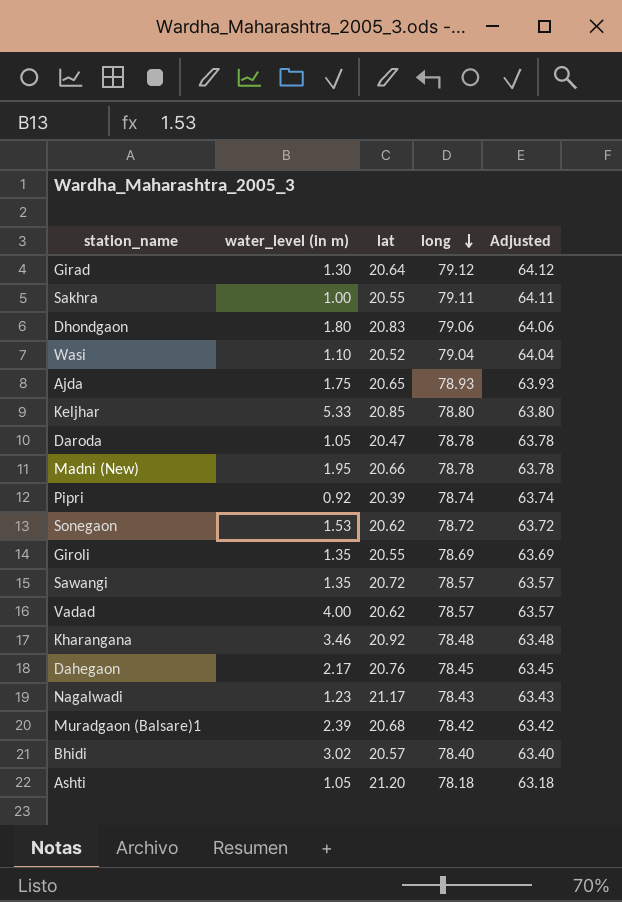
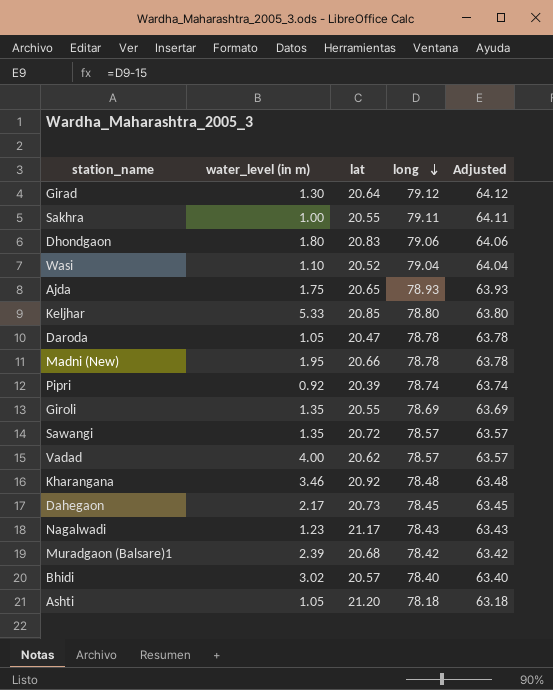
row Sonegaon: 1.53 | 20.62 | 78.72 | 63.72 -> none
Dahegaon | lat: 20.76 -> 20.73

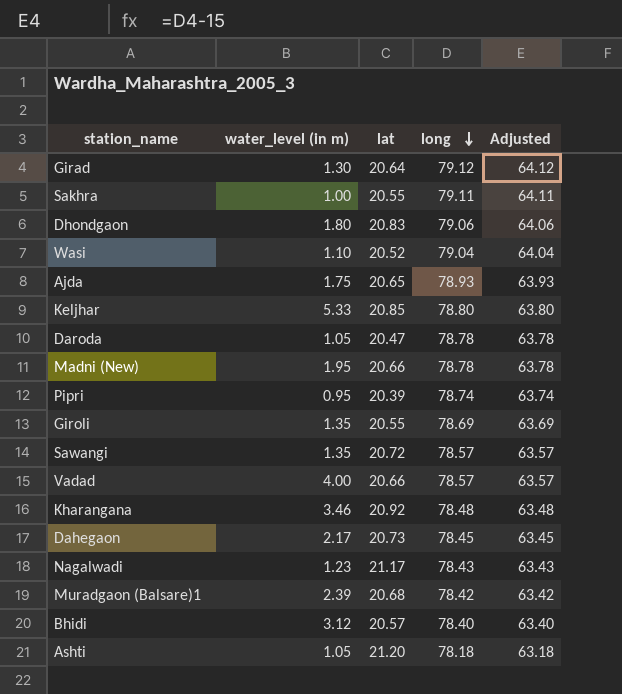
Pipri | water_level (in m): 0.92 -> 0.95
Vadad | lat: 20.62 -> 20.66
Bhidi | water_level (in m): 3.02 -> 3.12

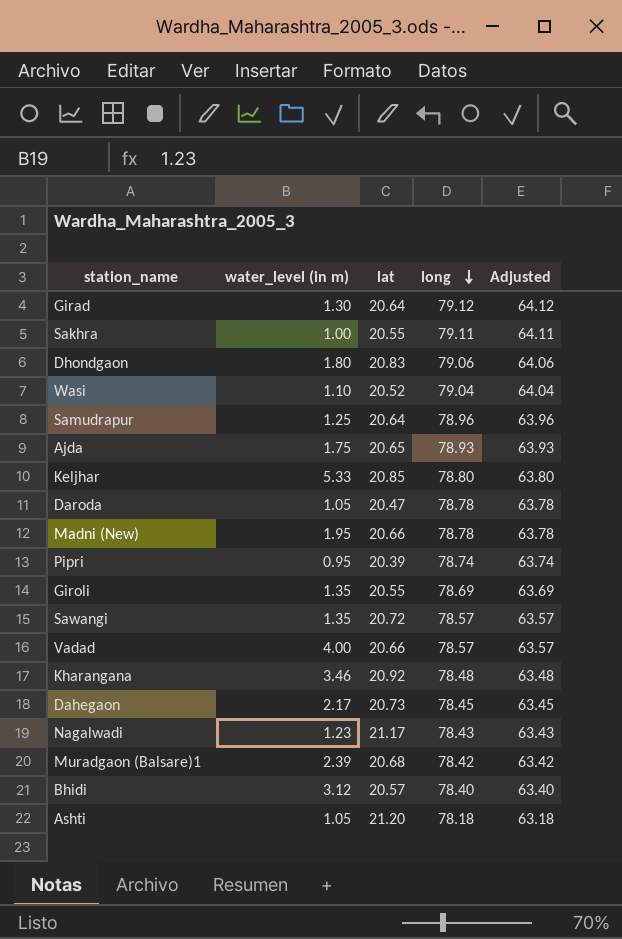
row Samudrapur: none -> 1.25 | 20.64 | 78.96 | 63.96

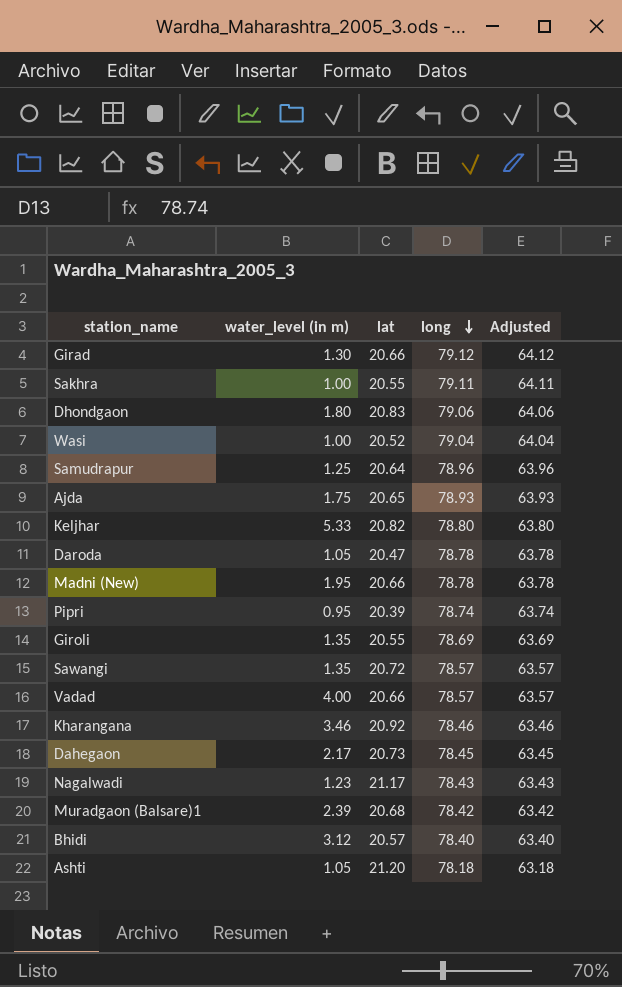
Girad | lat: 20.64 -> 20.66
Wasi | water_level (in m): 1.10 -> 1.00
Keljhar | lat: 20.85 -> 20.82
Kharangana | long: 78.48 -> 78.46
Kharangana | Adjusted: 63.48 -> 63.46

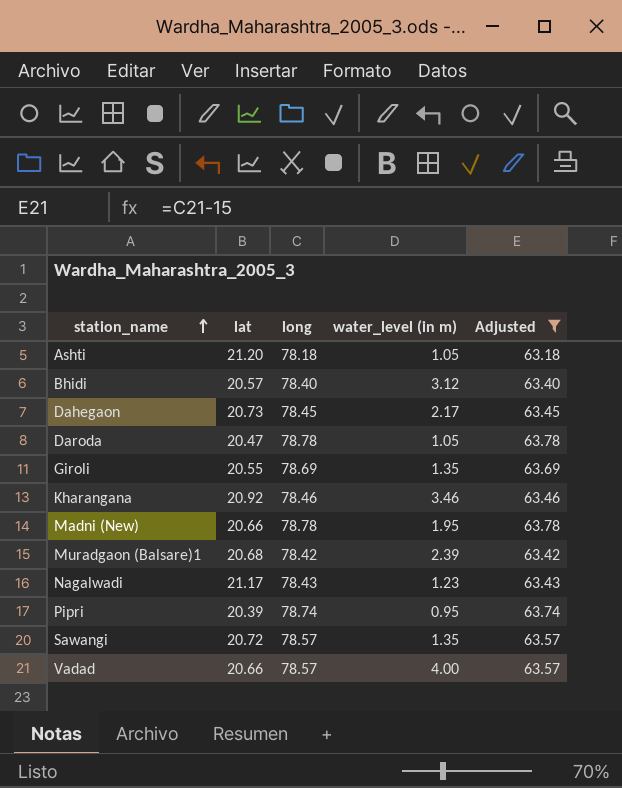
filter: none -> Adjusted <= 63.78
row order: long descending -> station_name ascending
column water_level (in m) | position: 2 -> 4

